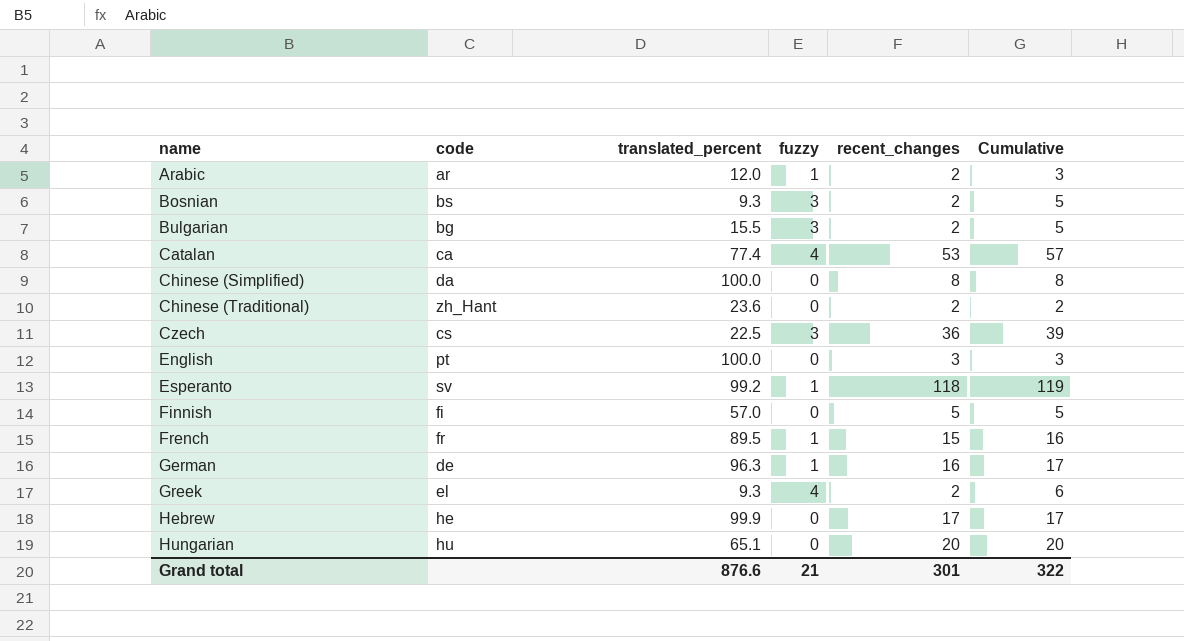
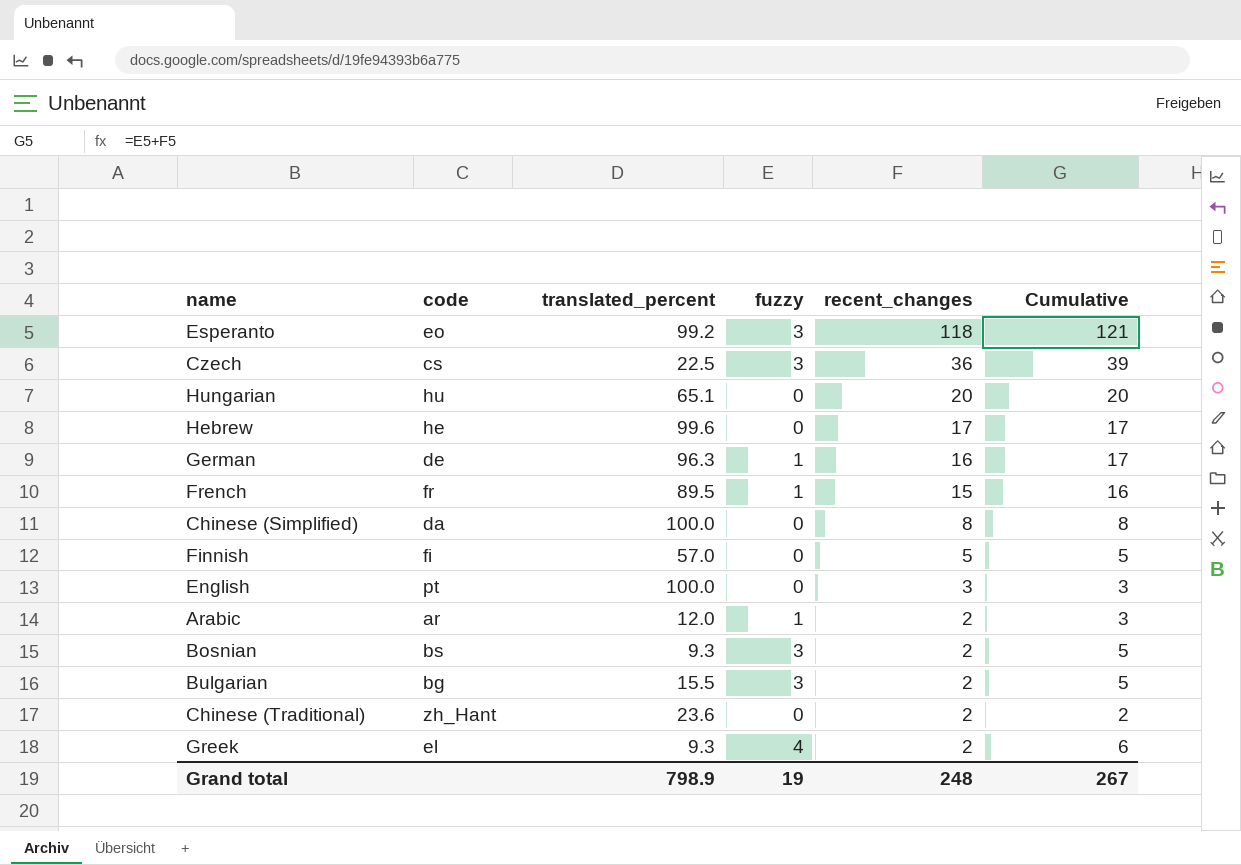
row order: name ascending -> recent_changes descending
row Catalan: ca | 77.4 | 4 | 53 | 57 -> none
Esperanto | code: sv -> eo
Esperanto | fuzzy: 1 -> 3
Esperanto | Cumulative: 119 -> 121
Hebrew | translated_percent: 99.9 -> 99.6
Grand total | translated_percent: 876.6 -> 798.9
Grand total | fuzzy: 21 -> 19
Grand total | recent_changes: 301 -> 248
Grand total | Cumulative: 322 -> 267

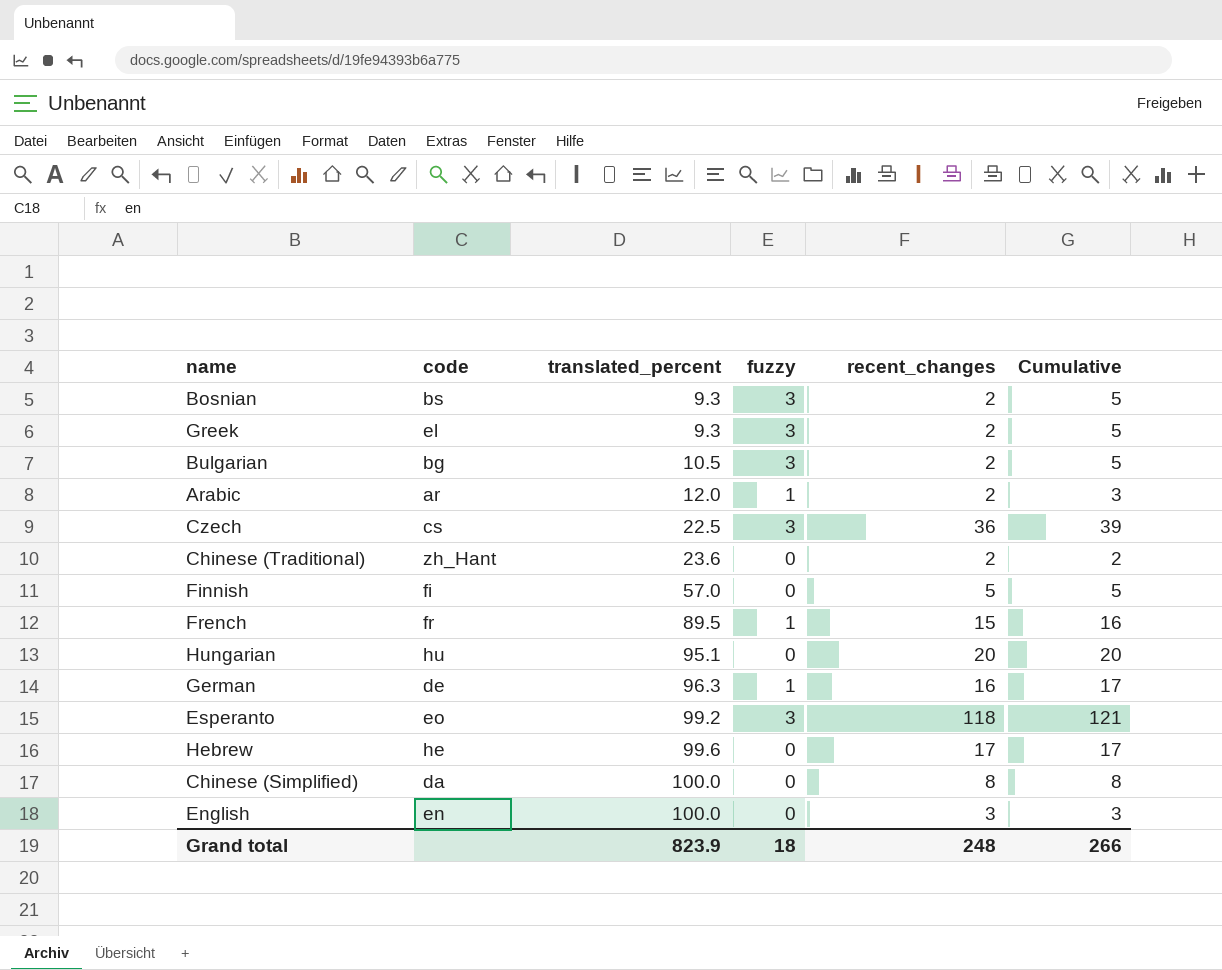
row order: recent_changes descending -> translated_percent ascending
Greek | fuzzy: 4 -> 3
Greek | Cumulative: 6 -> 5
Bulgarian | translated_percent: 15.5 -> 10.5
Hungarian | translated_percent: 65.1 -> 95.1
English | code: pt -> en
Grand total | translated_percent: 798.9 -> 823.9
Grand total | fuzzy: 19 -> 18
Grand total | Cumulative: 267 -> 266

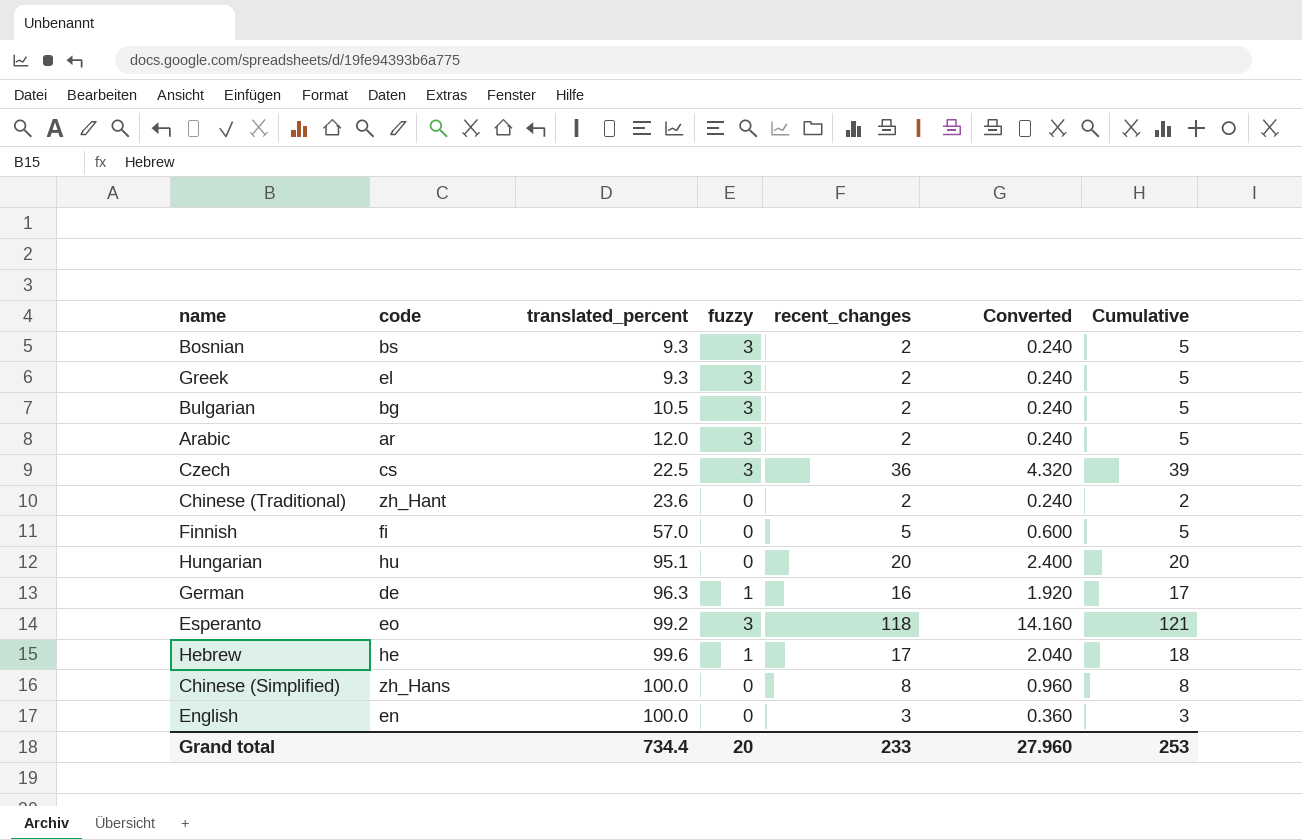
column Converted | formula: none -> [recent_changes] * 0.12
row French: fr | 89.5 | 1 | 15 | 16 -> none
Arabic | fuzzy: 1 -> 3
Arabic | Cumulative: 3 -> 5
Hebrew | fuzzy: 0 -> 1
Hebrew | Cumulative: 17 -> 18
Chinese (Simplified) | code: da -> zh_Hans
Grand total | translated_percent: 823.9 -> 734.4
Grand total | fuzzy: 18 -> 20
Grand total | recent_changes: 248 -> 233
Grand total | Cumulative: 266 -> 253

